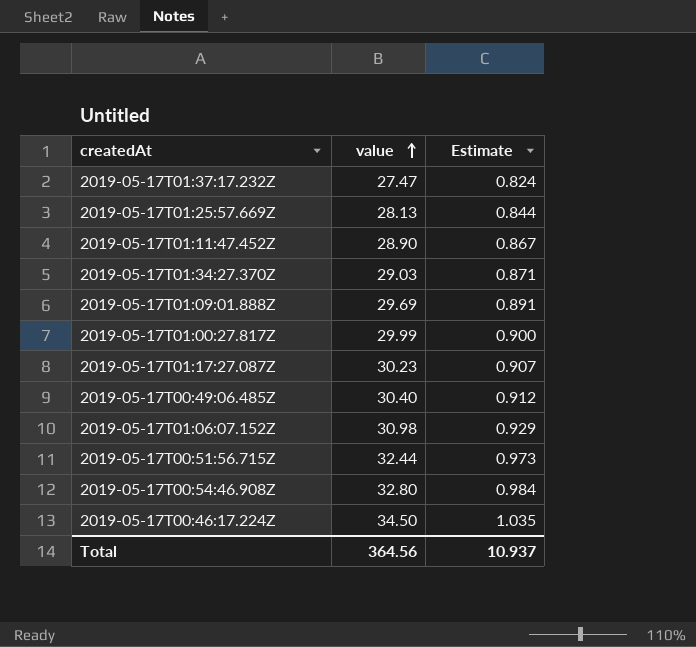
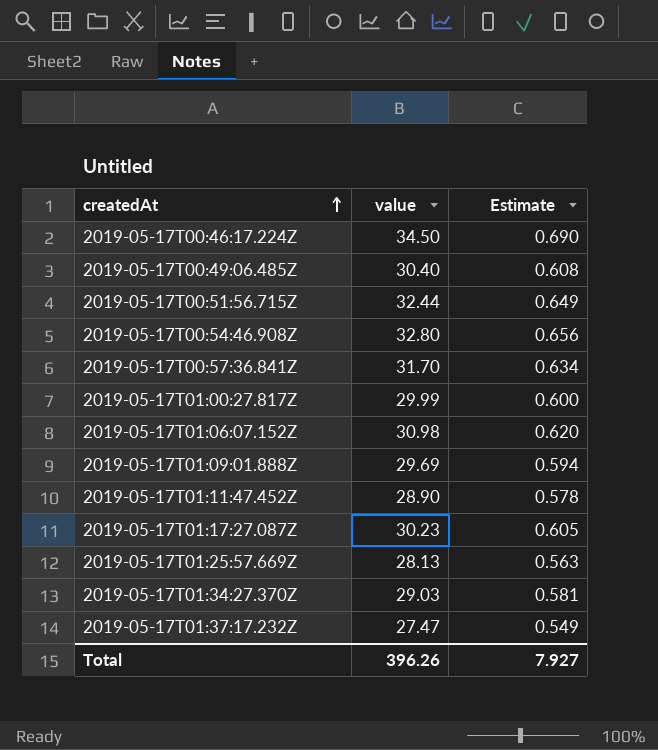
row order: value ascending -> createdAt ascending
column Estimate | formula: [value] * 0.03 -> [value] * 0.02
row 2019-05-17T00:57:36.841Z: none -> 31.70 | 0.634
Total | value: 364.56 -> 396.26
Total | Estimate: 10.937 -> 7.927

